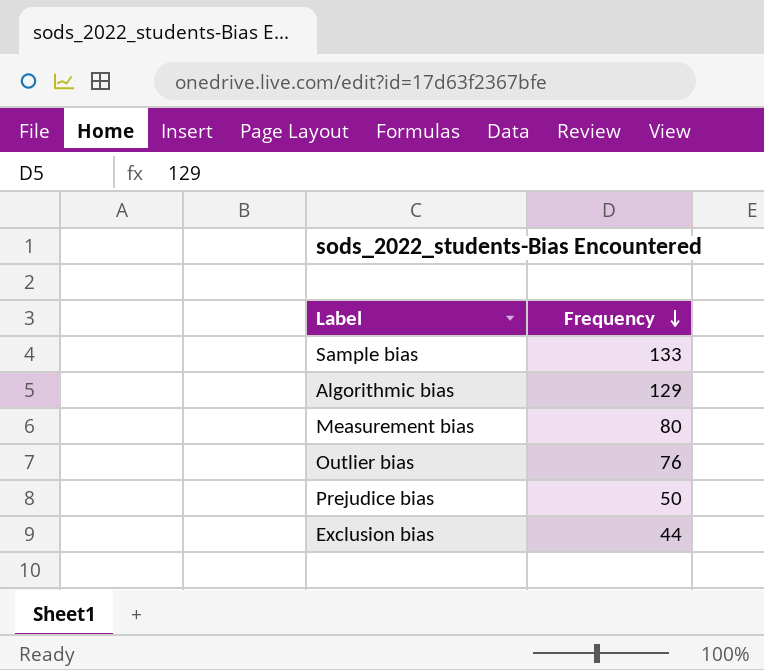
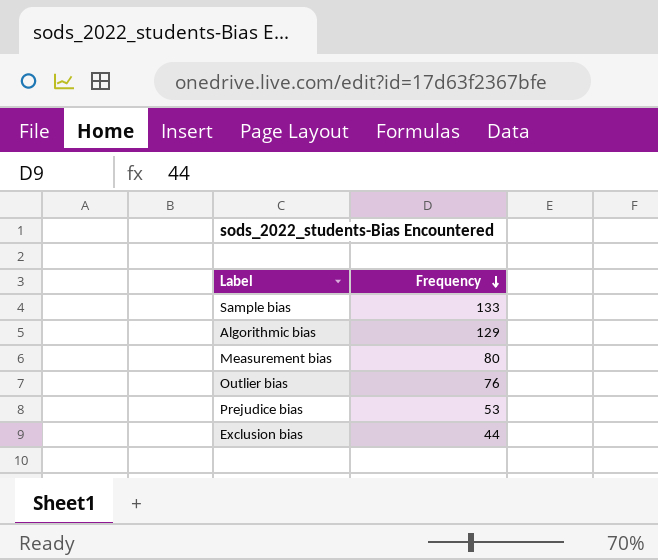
Prejudice bias | Frequency: 50 -> 53

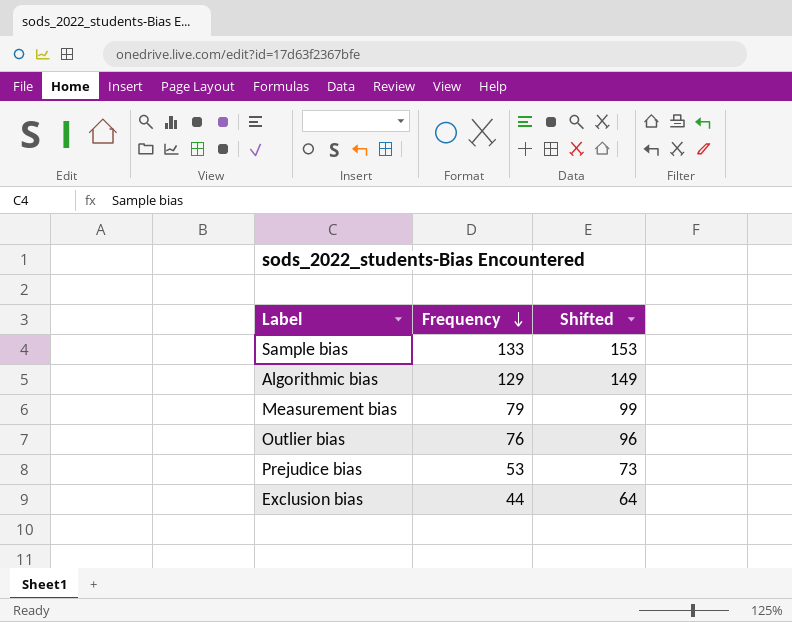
column Shifted | formula: none -> [Frequency] + 20
Measurement bias | Frequency: 80 -> 79

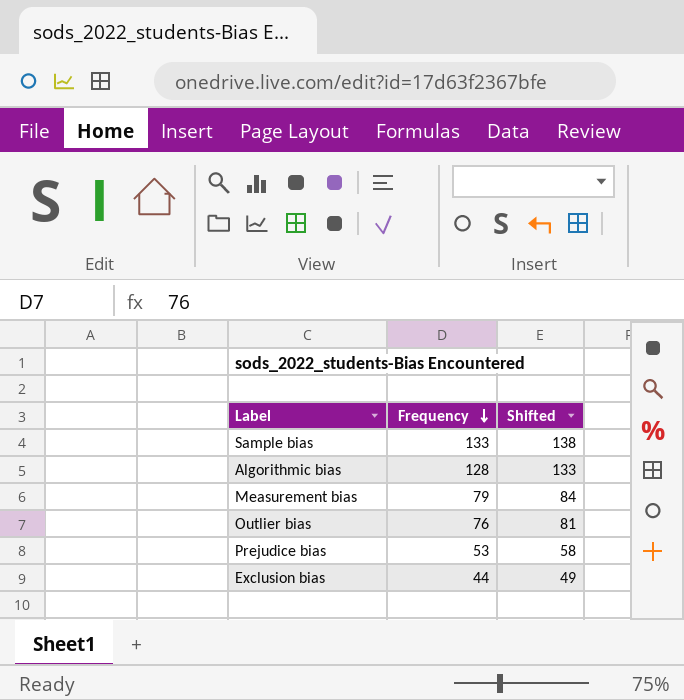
column Shifted | formula: [Frequency] + 20 -> [Frequency] + 5
Algorithmic bias | Frequency: 129 -> 128

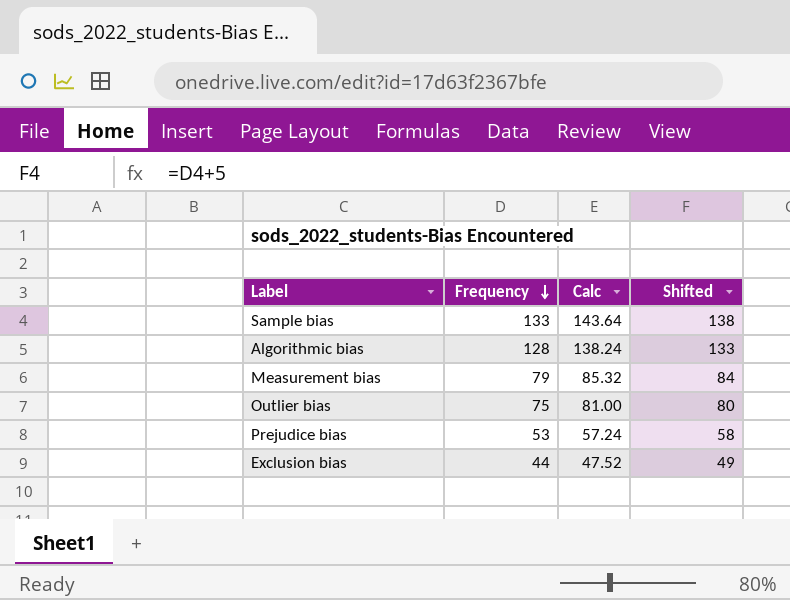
column Calc | formula: none -> [Frequency] * 1.08
Outlier bias | Frequency: 76 -> 75
Outlier bias | Shifted: 81 -> 80

